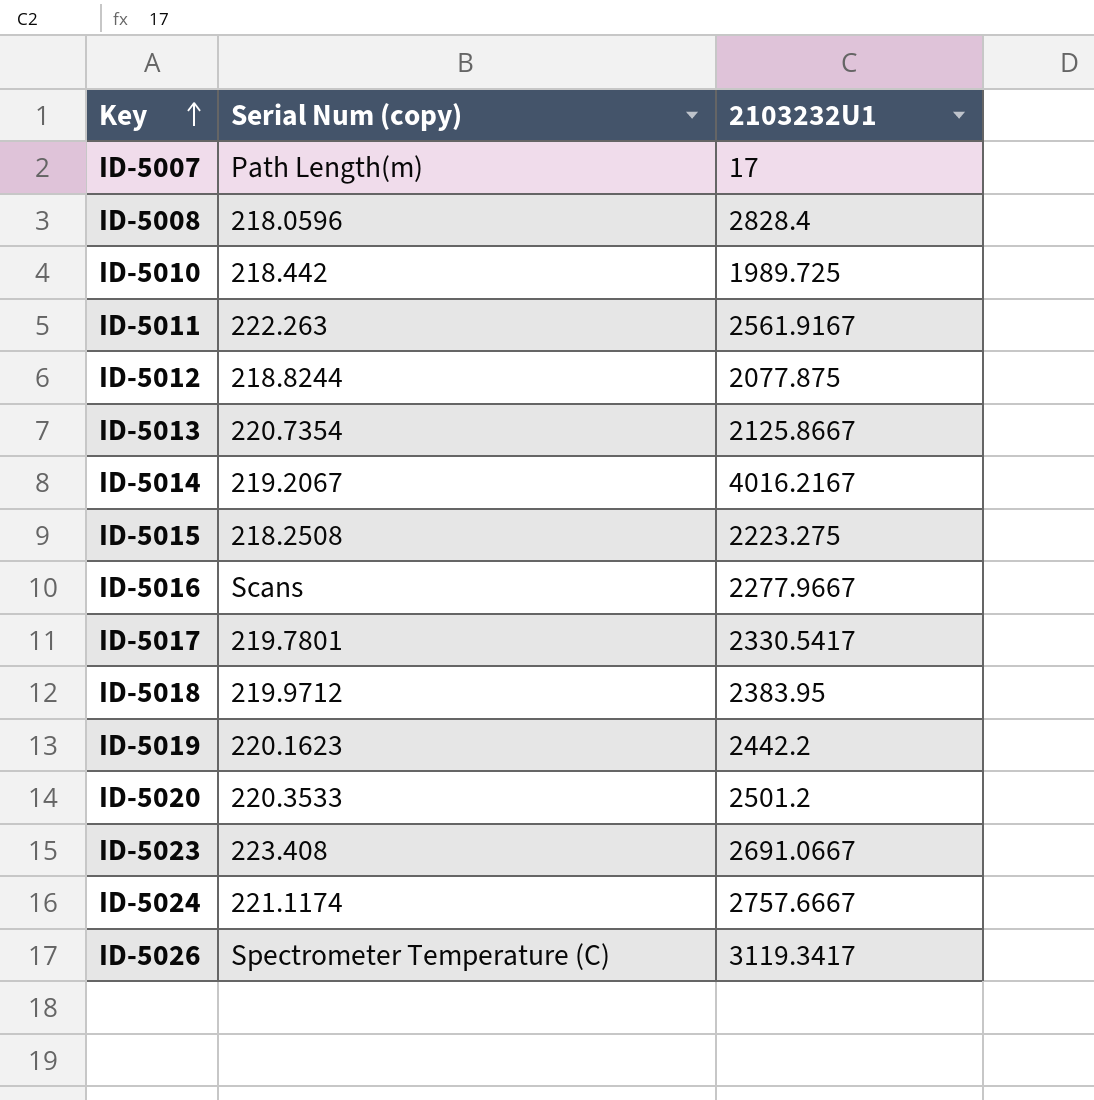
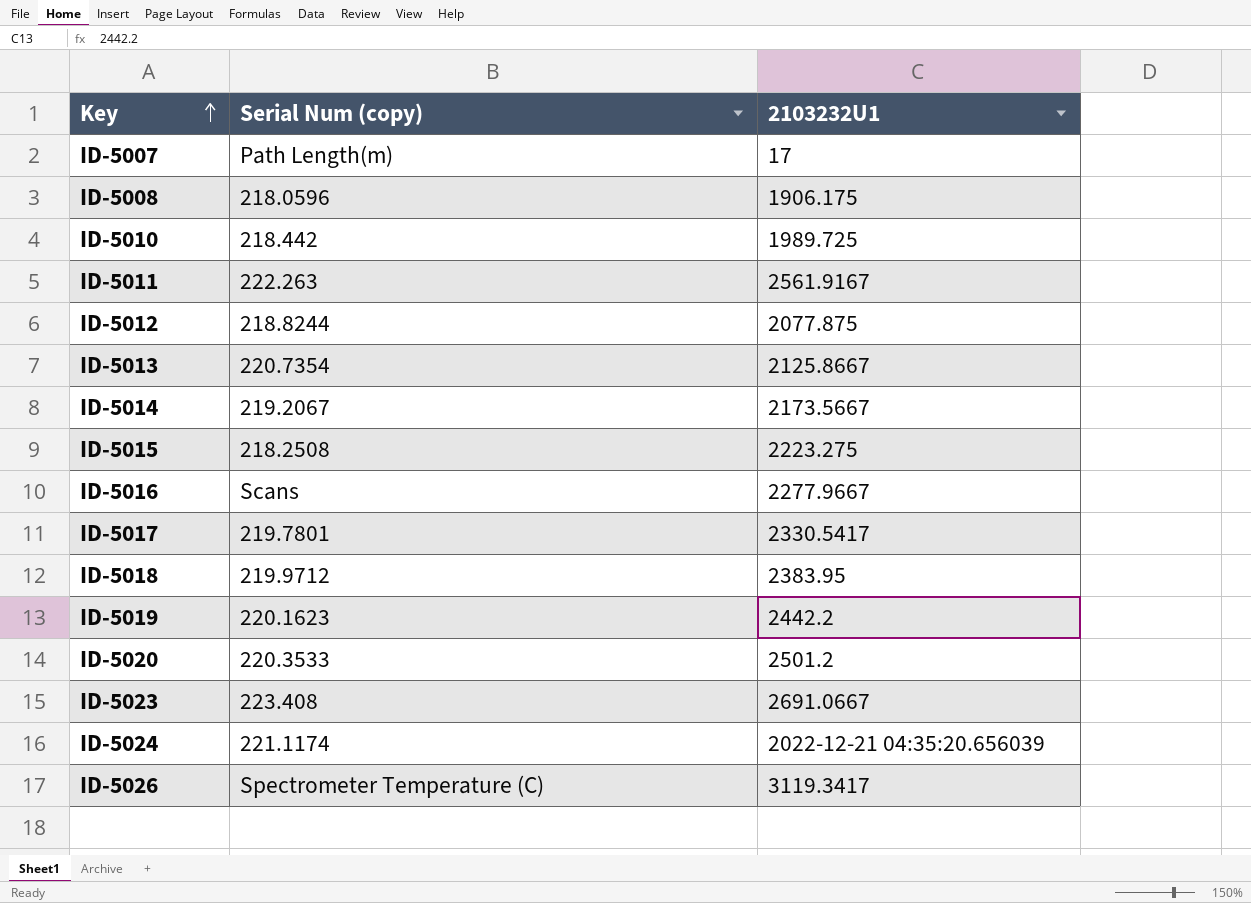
ID-5008 | 2103232U1: 2828.4 -> 1906.175
ID-5014 | 2103232U1: 4016.2167 -> 2173.5667
ID-5024 | 2103232U1: 2757.6667 -> 2022-12-21 04:35:20.656039

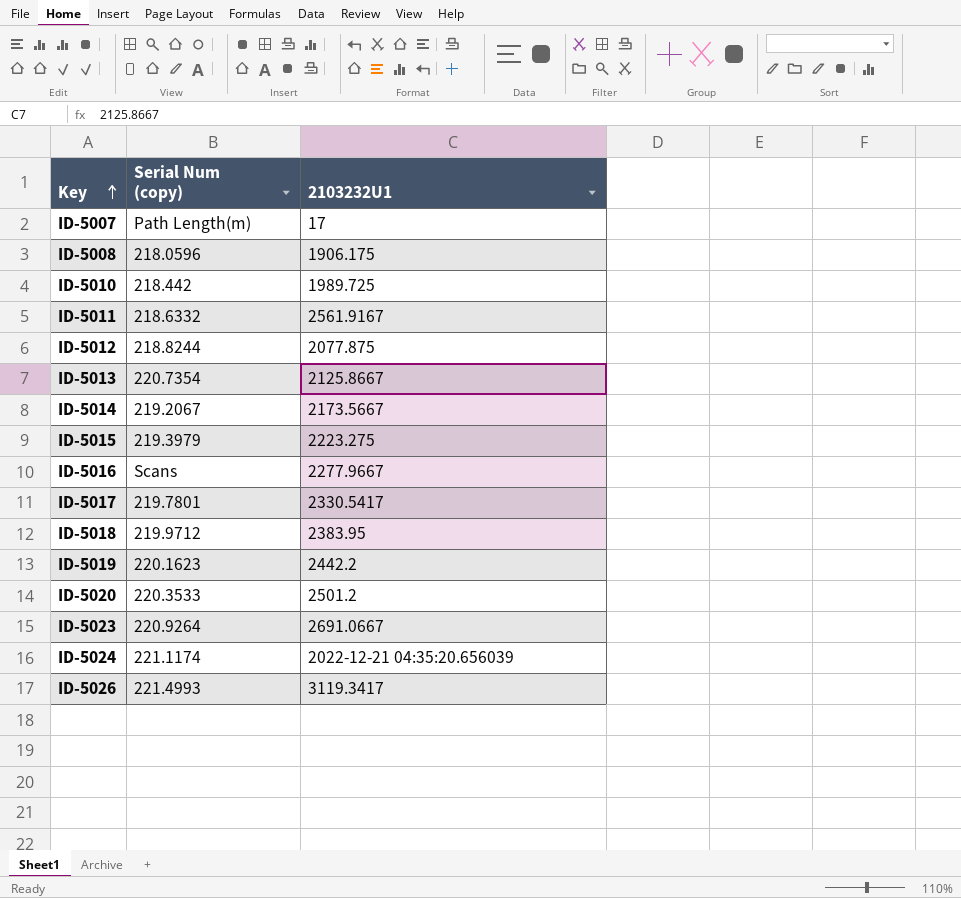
ID-5011 | Serial Num (copy): 222.263 -> 218.6332
ID-5015 | Serial Num (copy): 218.2508 -> 219.3979
ID-5023 | Serial Num (copy): 223.408 -> 220.9264
ID-5026 | Serial Num (copy): Spectrometer Temperature (C) -> 221.4993

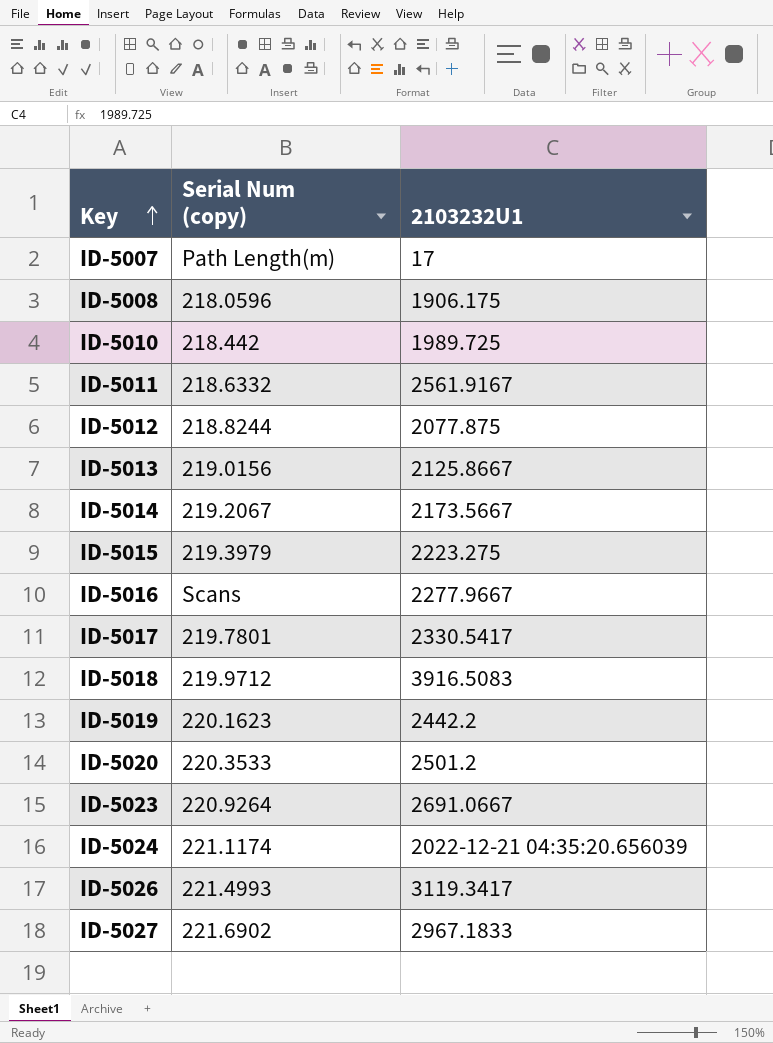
ID-5013 | Serial Num (copy): 220.7354 -> 219.0156
ID-5018 | 2103232U1: 2383.95 -> 3916.5083
row ID-5027: none -> 221.6902 | 2967.1833

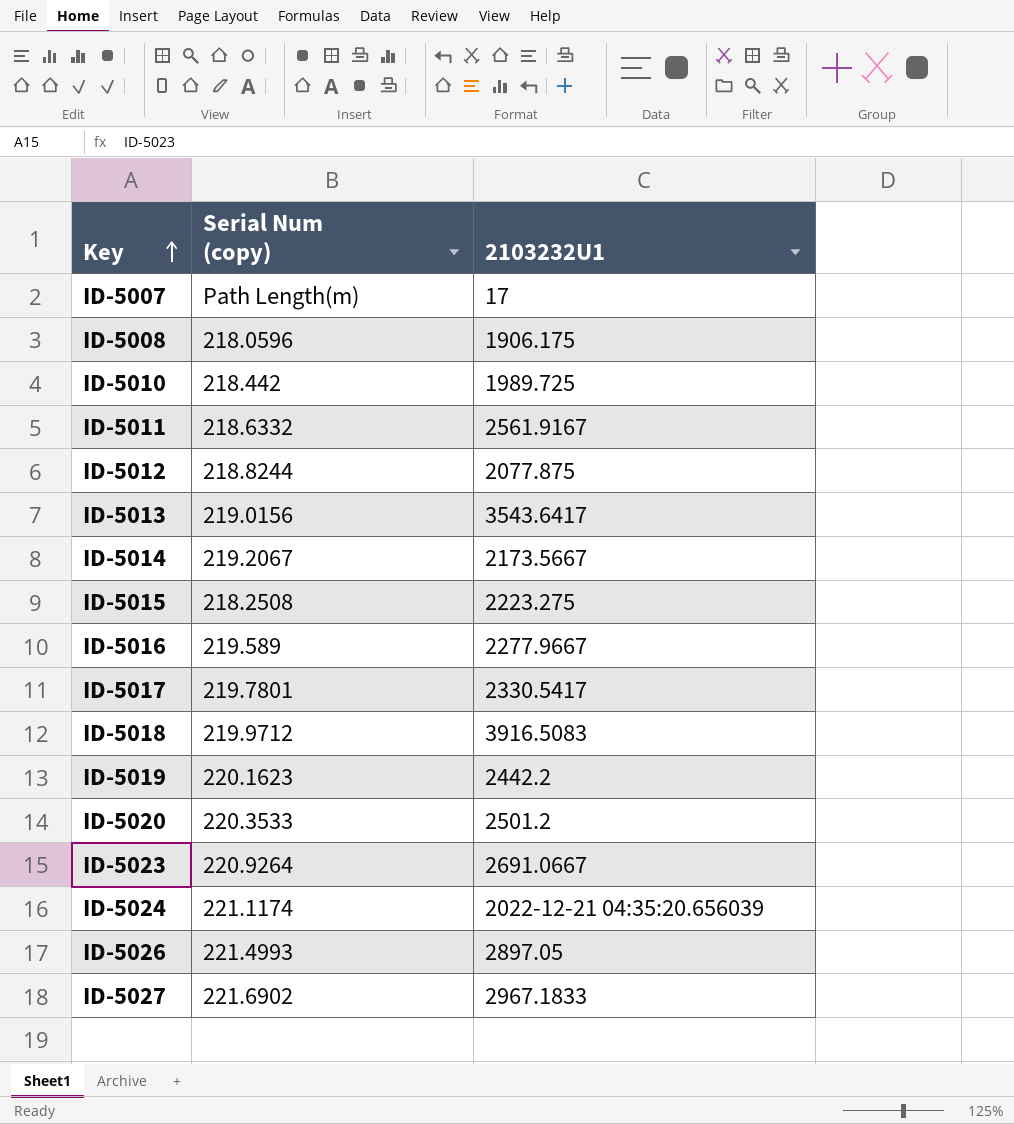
ID-5013 | 2103232U1: 2125.8667 -> 3543.6417
ID-5015 | Serial Num (copy): 219.3979 -> 218.2508
ID-5016 | Serial Num (copy): Scans -> 219.589
ID-5026 | 2103232U1: 3119.3417 -> 2897.05

